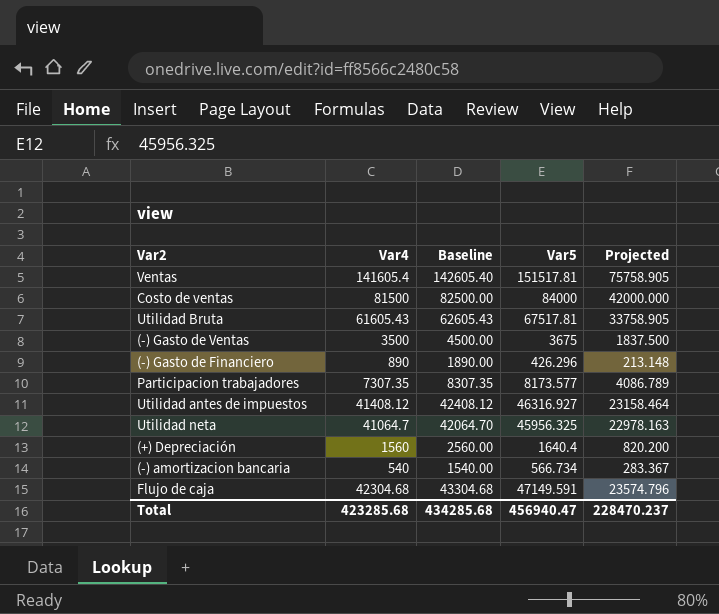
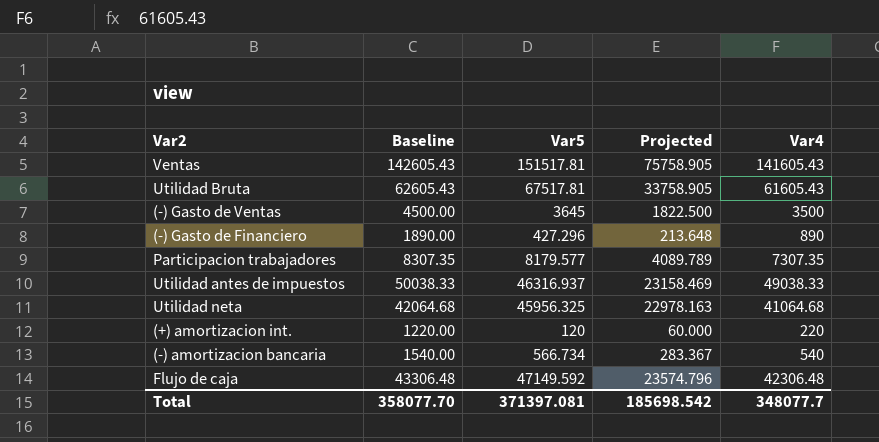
column Var4 | position: 2 -> 5
row Costo de ventas: 81500 | 82500.00 | 84000 | 42000.000 -> none
row (+) Depreciación: 1560 | 2560.00 | 1640.4 | 820.200 -> none
Ventas | Baseline: 142605.40 -> 142605.43
Ventas | Var4: 141605.4 -> 141605.43
(-) Gasto de Ventas | Var5: 3675 -> 3645
(-) Gasto de Ventas | Projected: 1837.500 -> 1822.500
(-) Gasto de Financiero | Var5: 426.296 -> 427.296
(-) Gasto de Financiero | Projected: 213.148 -> 213.648
Participacion trabajadores | Var5: 8173.577 -> 8179.577
Participacion trabajadores | Projected: 4086.789 -> 4089.789
Utilidad antes de impuestos | Baseline: 42408.12 -> 50038.33
Utilidad antes de impuestos | Var5: 46316.927 -> 46316.937
Utilidad antes de impuestos | Projected: 23158.464 -> 23158.469
Utilidad antes de impuestos | Var4: 41408.12 -> 49038.33
Utilidad neta | Baseline: 42064.70 -> 42064.68
Utilidad neta | Var4: 41064.7 -> 41064.68
row (+) amortizacion int.: none -> 1220.00 | 120 | 60.000 | 220
Flujo de caja | Baseline: 43304.68 -> 43306.48
Flujo de caja | Var5: 47149.591 -> 47149.592
Flujo de caja | Var4: 42304.68 -> 42306.48
Total | Baseline: 434285.68 -> 358077.70
Total | Var5: 456940.47 -> 371397.081
Total | Projected: 228470.237 -> 185698.542
Total | Var4: 423285.68 -> 348077.7

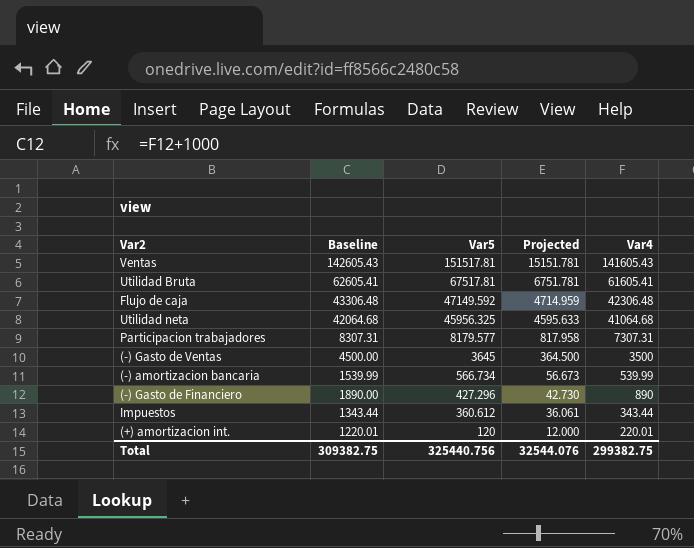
row order: none -> Var5 descending
column Projected | formula: [Var5] * 0.5 -> [Var5] * 0.1
row Utilidad antes de impuestos: 50038.33 | 46316.937 | 23158.469 | 49038.33 -> none
Utilidad Bruta | Baseline: 62605.43 -> 62605.41
Utilidad Bruta | Var4: 61605.43 -> 61605.41
Participacion trabajadores | Baseline: 8307.35 -> 8307.31
Participacion trabajadores | Var4: 7307.35 -> 7307.31
(-) amortizacion bancaria | Baseline: 1540.00 -> 1539.99
(-) amortizacion bancaria | Var4: 540 -> 539.99
row Impuestos: none -> 1343.44 | 360.612 | 36.061 | 343.44
(+) amortizacion int. | Baseline: 1220.00 -> 1220.01
(+) amortizacion int. | Var4: 220 -> 220.01
Total | Baseline: 358077.70 -> 309382.75
Total | Var5: 371397.081 -> 325440.756
Total | Projected: 185698.542 -> 32544.076
Total | Var4: 348077.7 -> 299382.75

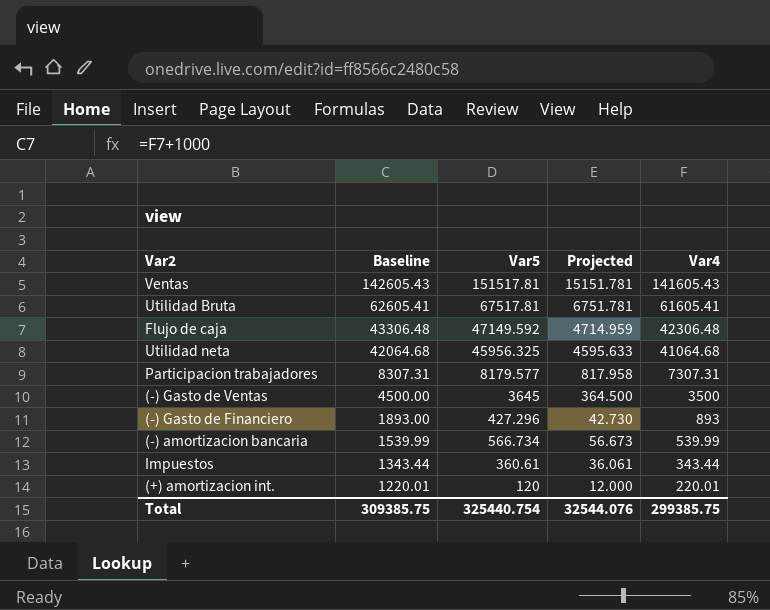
row order: Var5 descending -> Baseline descending
(-) Gasto de Financiero | Baseline: 1890.00 -> 1893.00
(-) Gasto de Financiero | Var4: 890 -> 893
Impuestos | Var5: 360.612 -> 360.61
Total | Baseline: 309382.75 -> 309385.75
Total | Var5: 325440.756 -> 325440.754
Total | Var4: 299382.75 -> 299385.75

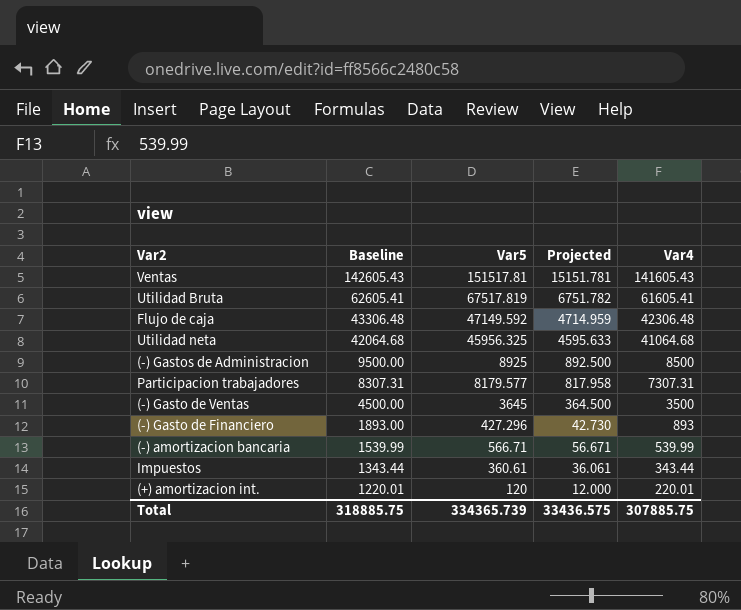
Utilidad Bruta | Var5: 67517.81 -> 67517.819
Utilidad Bruta | Projected: 6751.781 -> 6751.782
row (-) Gastos de Administracion: none -> 9500.00 | 8925 | 892.500 | 8500
(-) amortizacion bancaria | Var5: 566.734 -> 566.71
(-) amortizacion bancaria | Projected: 56.673 -> 56.671
Total | Baseline: 309385.75 -> 318885.75
Total | Var5: 325440.754 -> 334365.739
Total | Projected: 32544.076 -> 33436.575
Total | Var4: 299385.75 -> 307885.75

